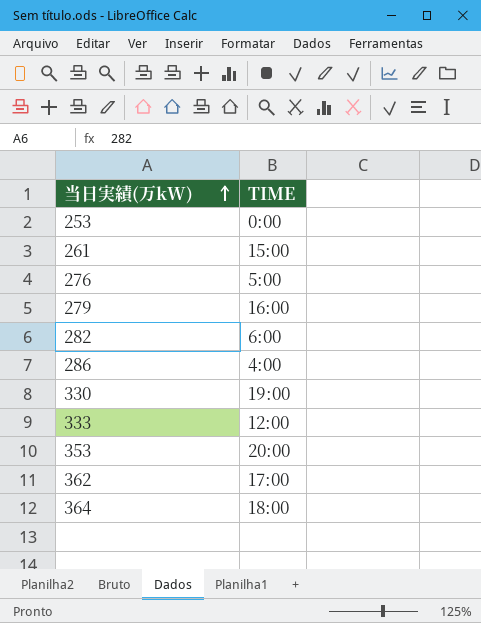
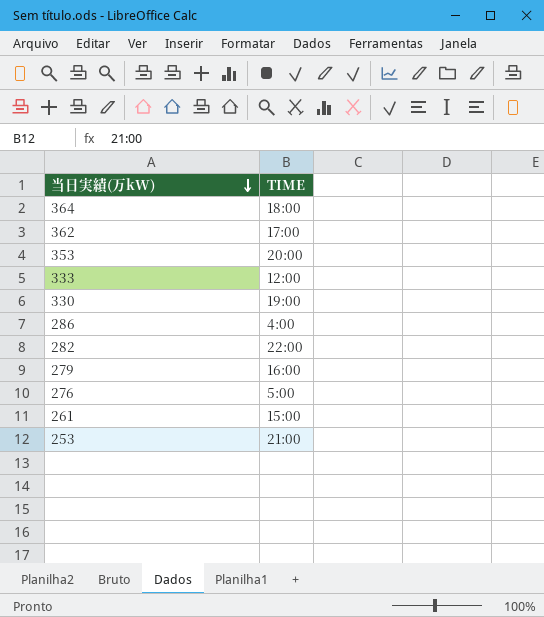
row order: 当日実績(万kW) ascending -> 当日実績(万kW) descending
282 | TIME: 6:00 -> 22:00
253 | TIME: 0:00 -> 21:00

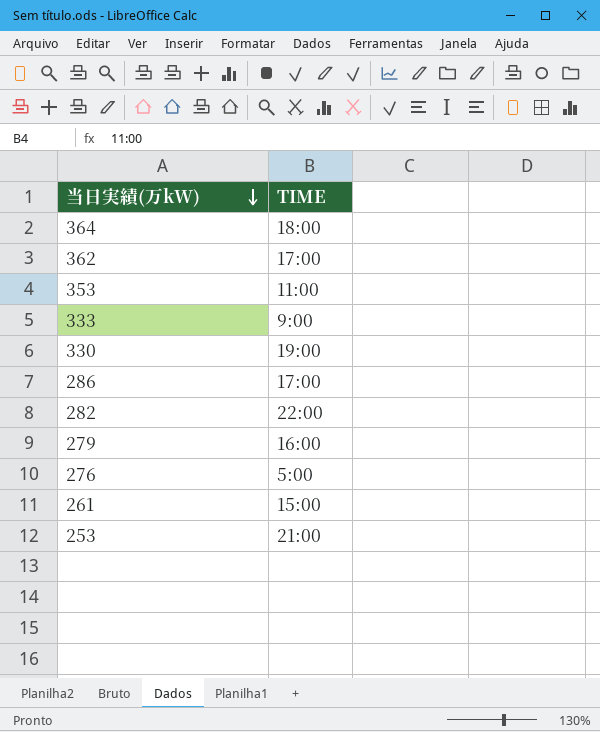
353 | TIME: 20:00 -> 11:00
333 | TIME: 12:00 -> 9:00
286 | TIME: 4:00 -> 17:00

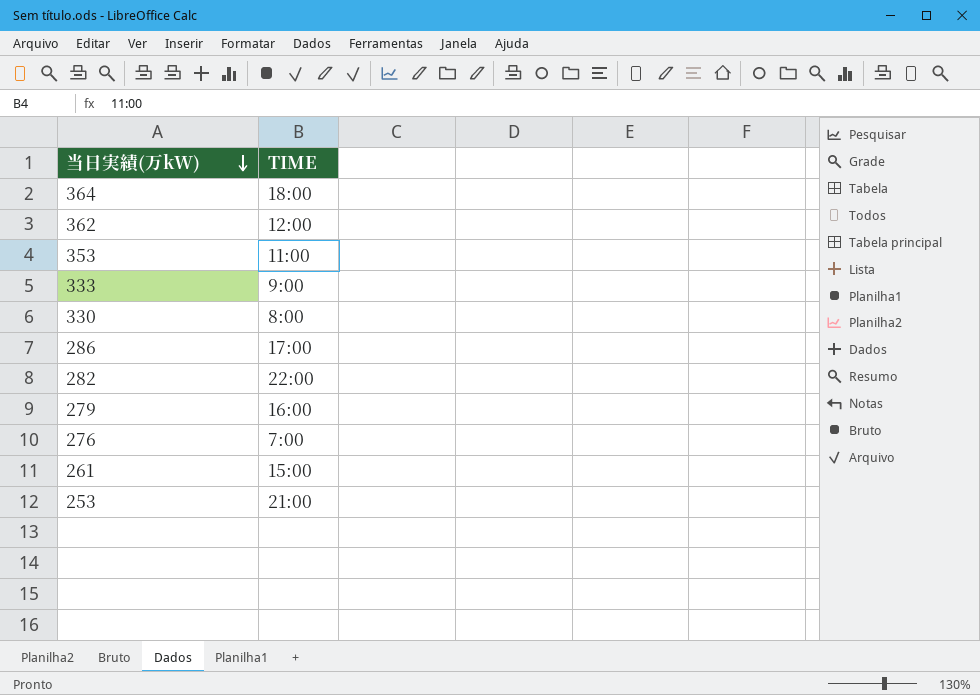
362 | TIME: 17:00 -> 12:00
330 | TIME: 19:00 -> 8:00
276 | TIME: 5:00 -> 7:00

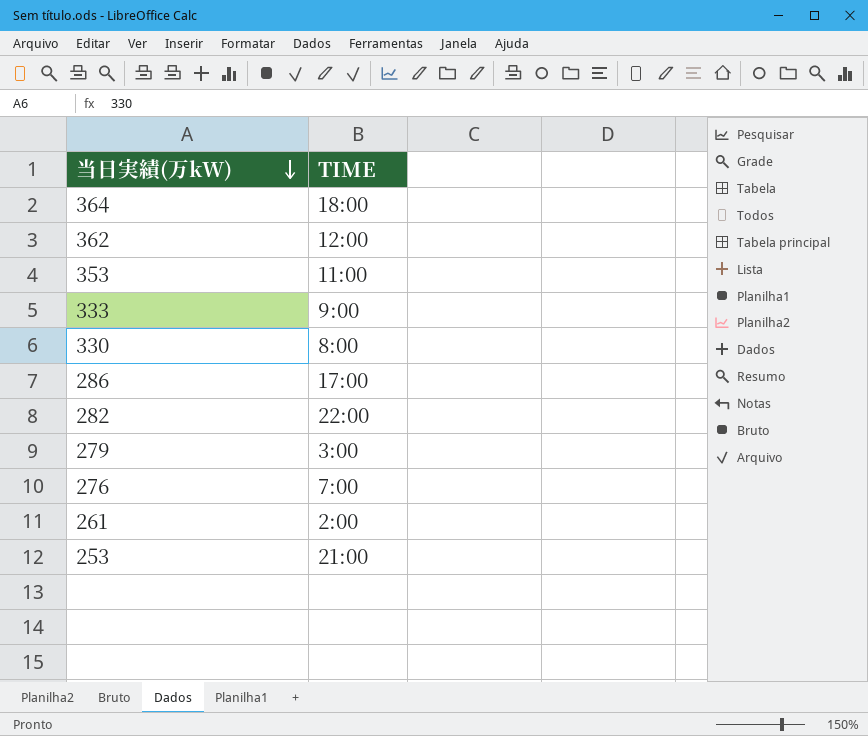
279 | TIME: 16:00 -> 3:00
261 | TIME: 15:00 -> 2:00

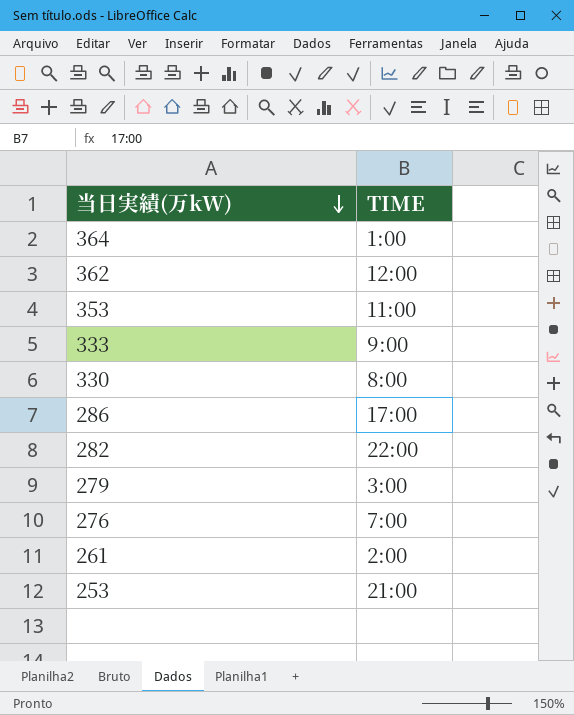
364 | TIME: 18:00 -> 1:00

